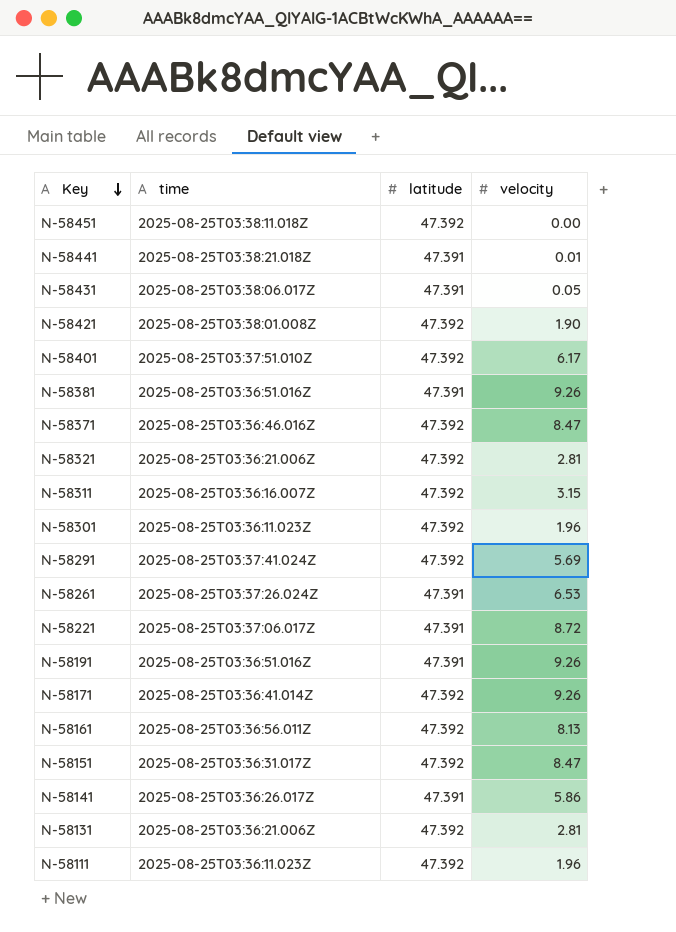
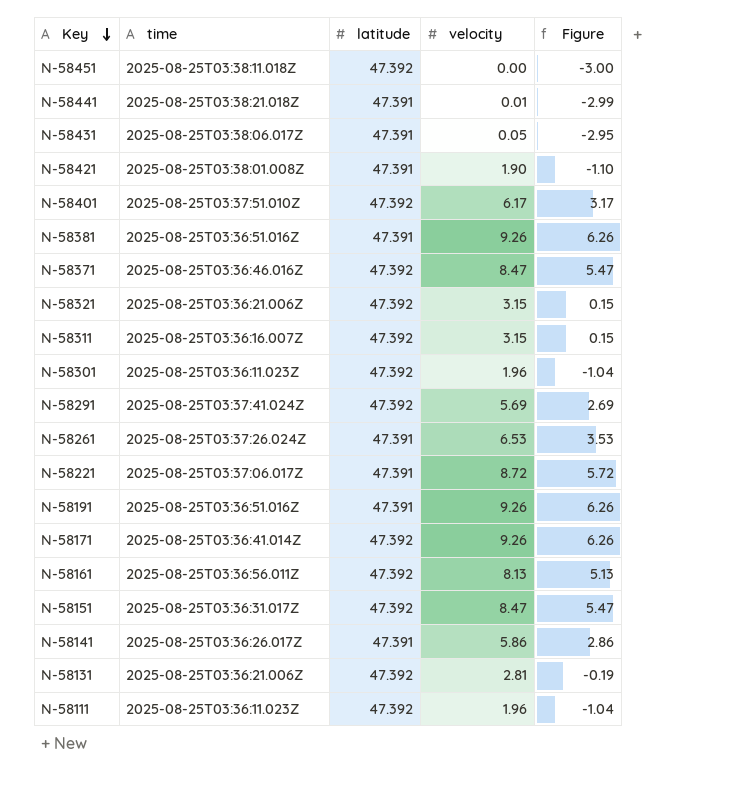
column Figure | formula: none -> [velocity] - 3
N-58421 | latitude: 47.392 -> 47.391
N-58321 | velocity: 2.81 -> 3.15

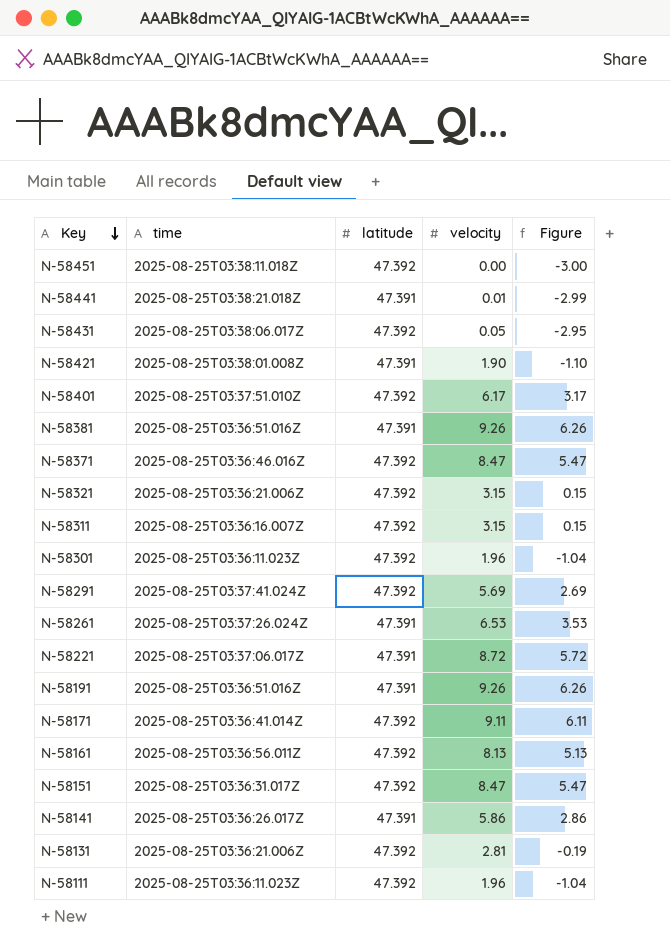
N-58431 | latitude: 47.391 -> 47.392
N-58171 | velocity: 9.26 -> 9.11
N-58171 | Figure: 6.26 -> 6.11

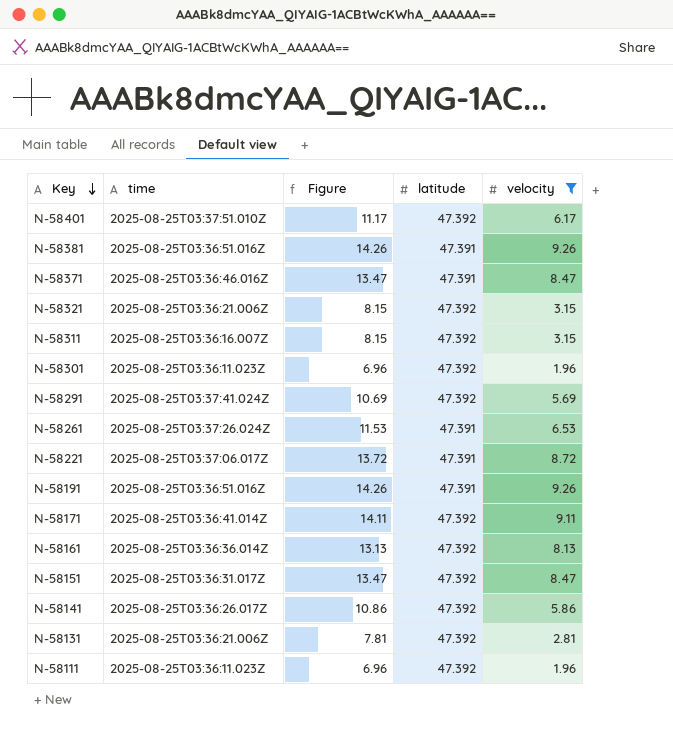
filter: none -> velocity >= 1.96
column Figure | formula: [velocity] - 3 -> [velocity] + 5
column Figure | position: 5 -> 3
N-58371 | latitude: 47.392 -> 47.391
N-58161 | time: 2025-08-25T03:36:56.011Z -> 2025-08-25T03:36:36.014Z
N-58141 | latitude: 47.391 -> 47.392

